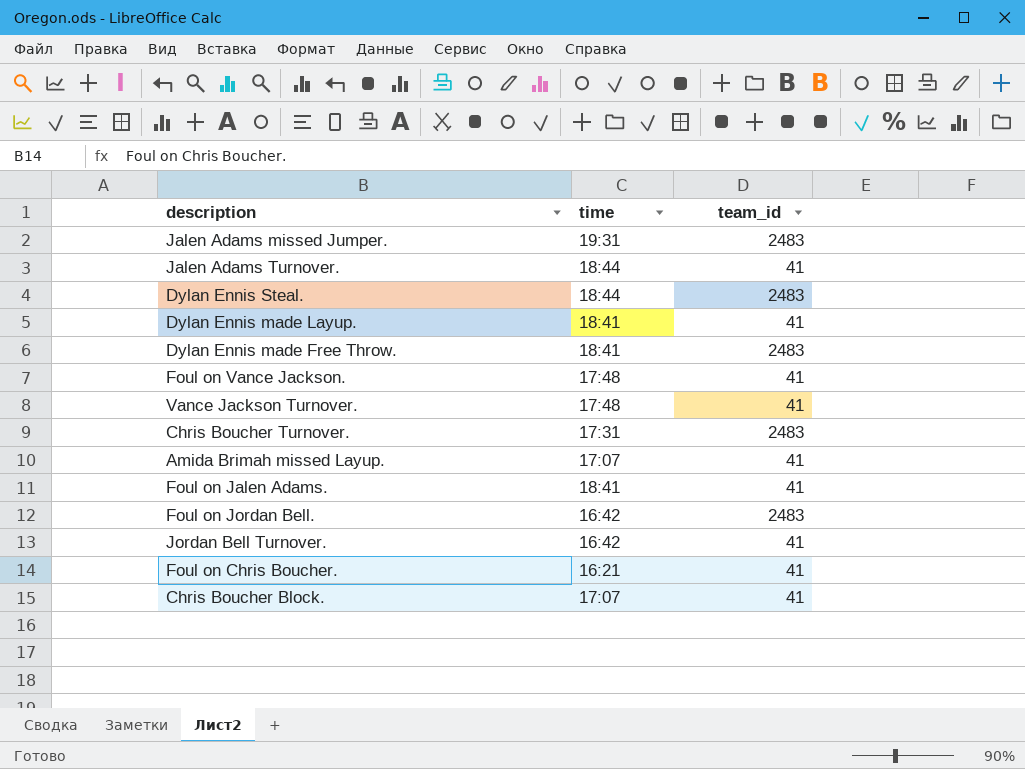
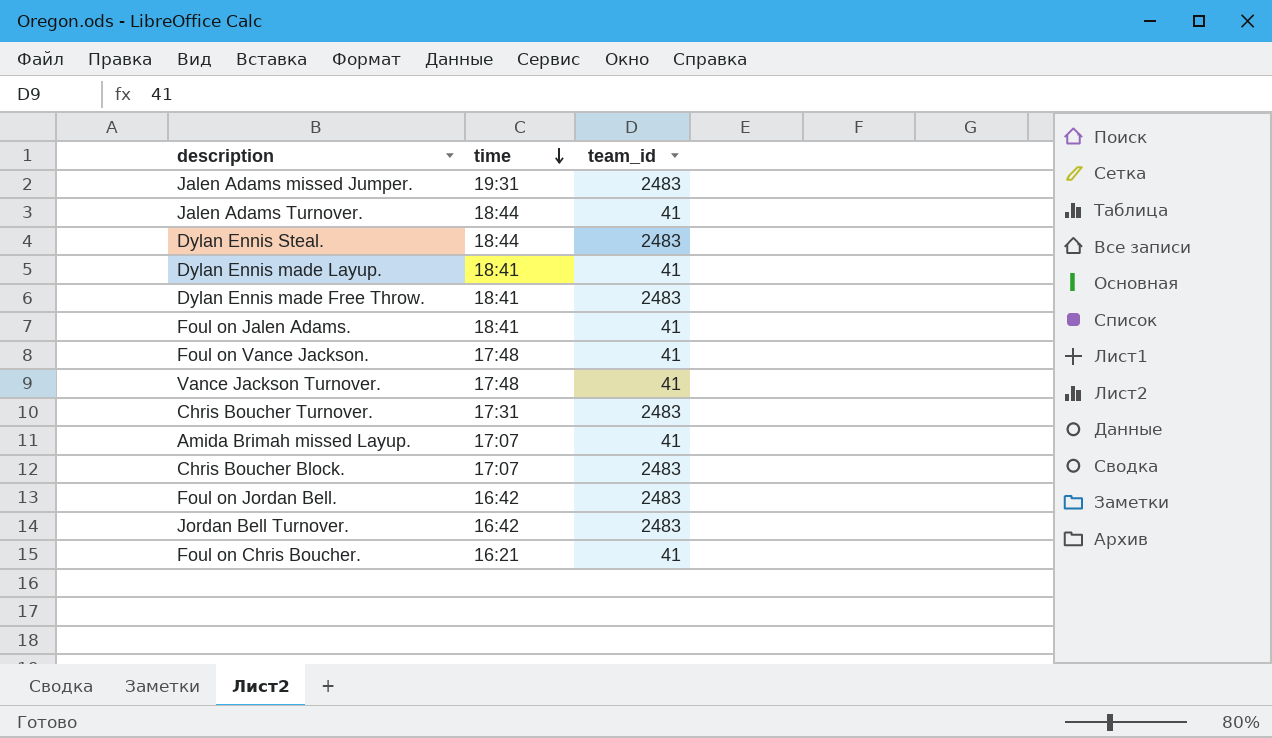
row order: none -> time descending
Chris Boucher Block. | team_id: 41 -> 2483
Jordan Bell Turnover. | team_id: 41 -> 2483

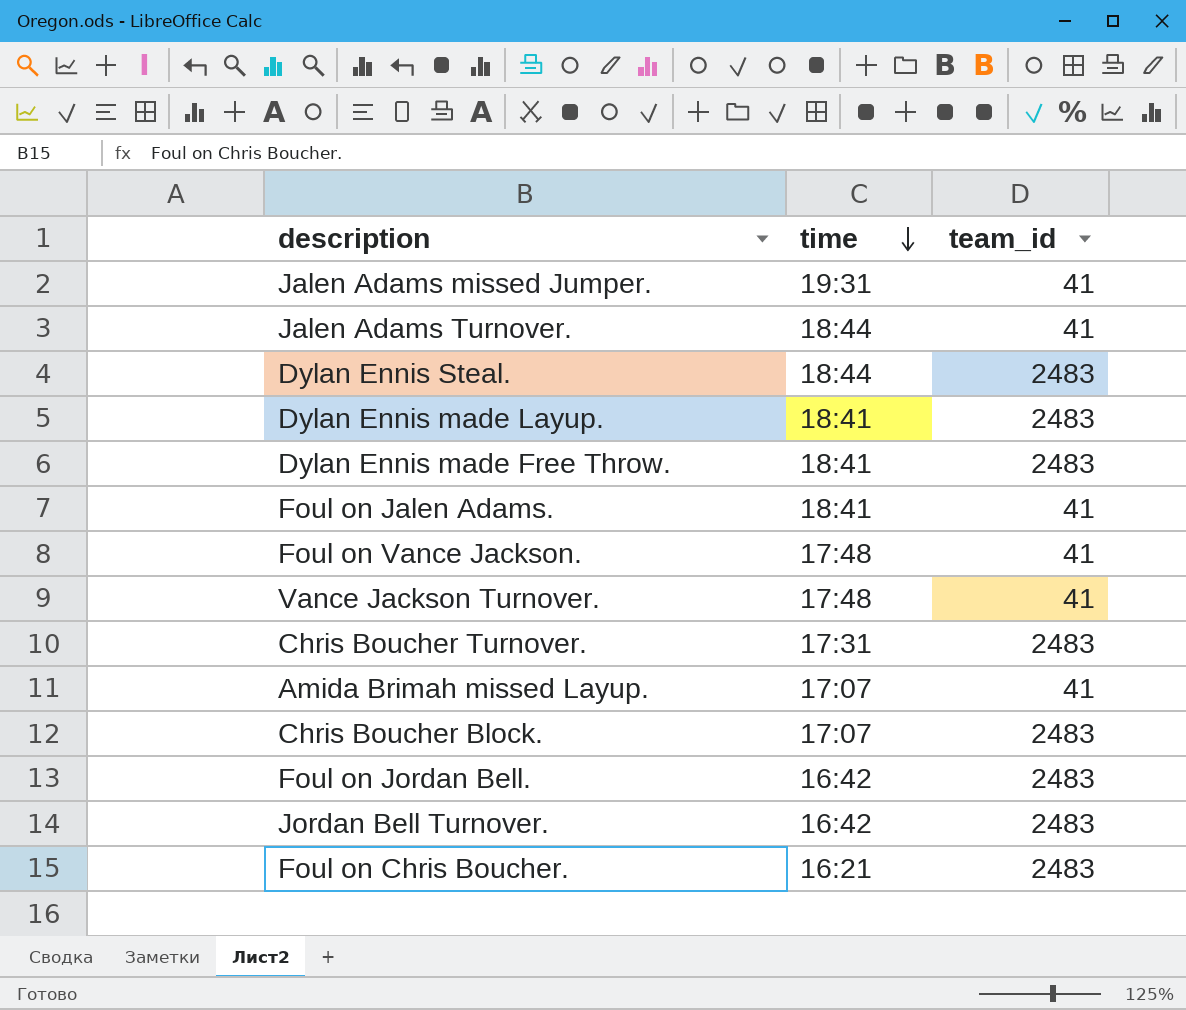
Jalen Adams missed Jumper. | team_id: 2483 -> 41
Dylan Ennis made Layup. | team_id: 41 -> 2483
Foul on Chris Boucher. | team_id: 41 -> 2483

